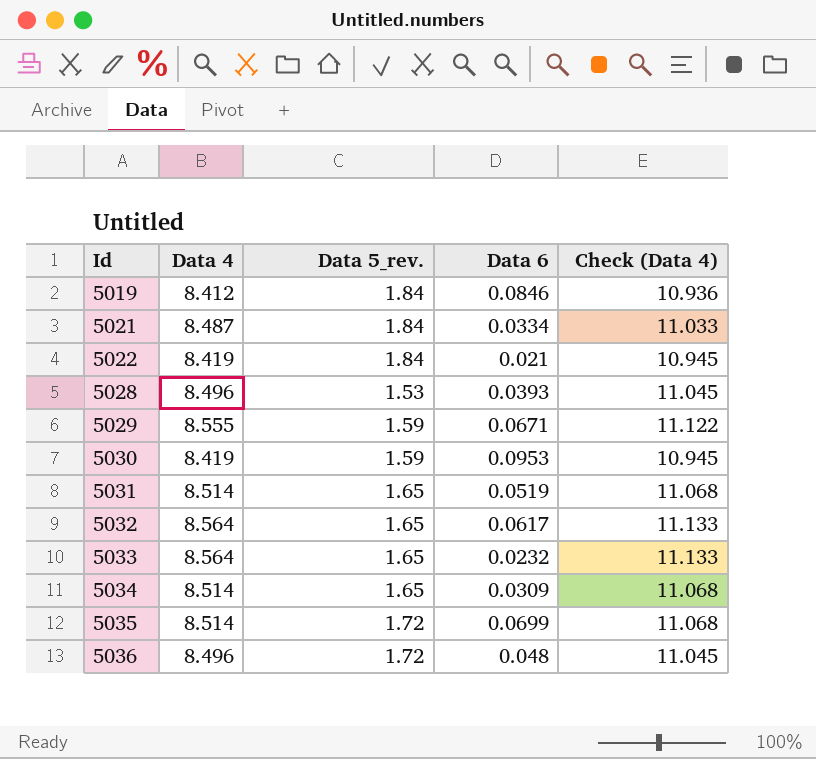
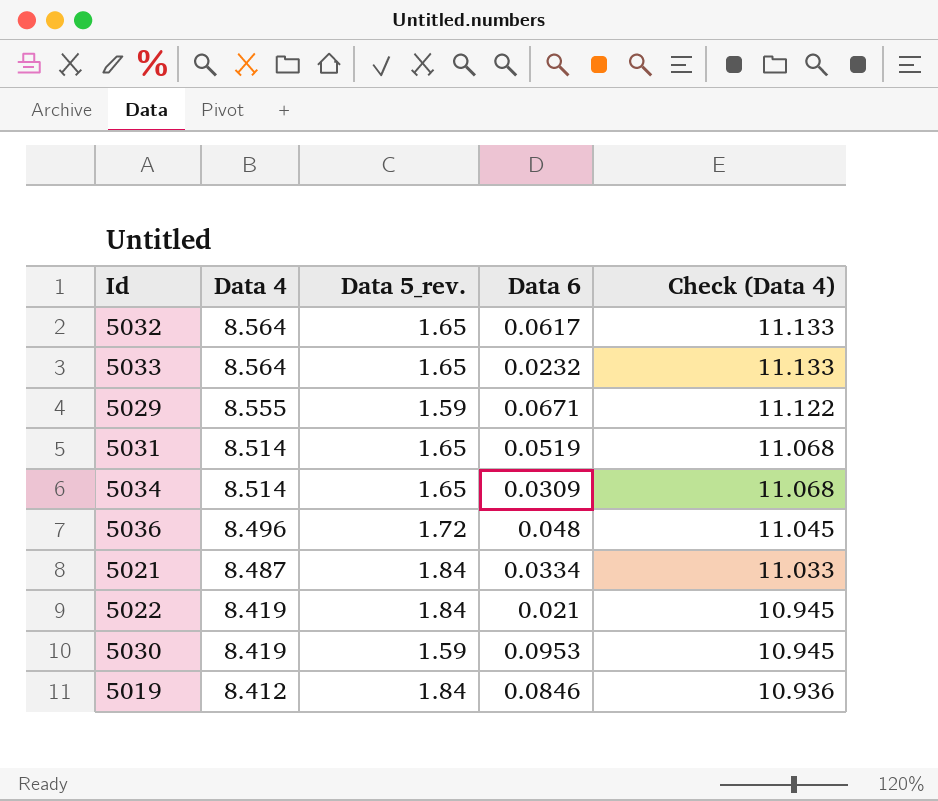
row order: Id ascending -> Data 4 descending
row 5028: 8.496 | 1.53 | 0.0393 | 11.045 -> none
row 5035: 8.514 | 1.72 | 0.0699 | 11.068 -> none

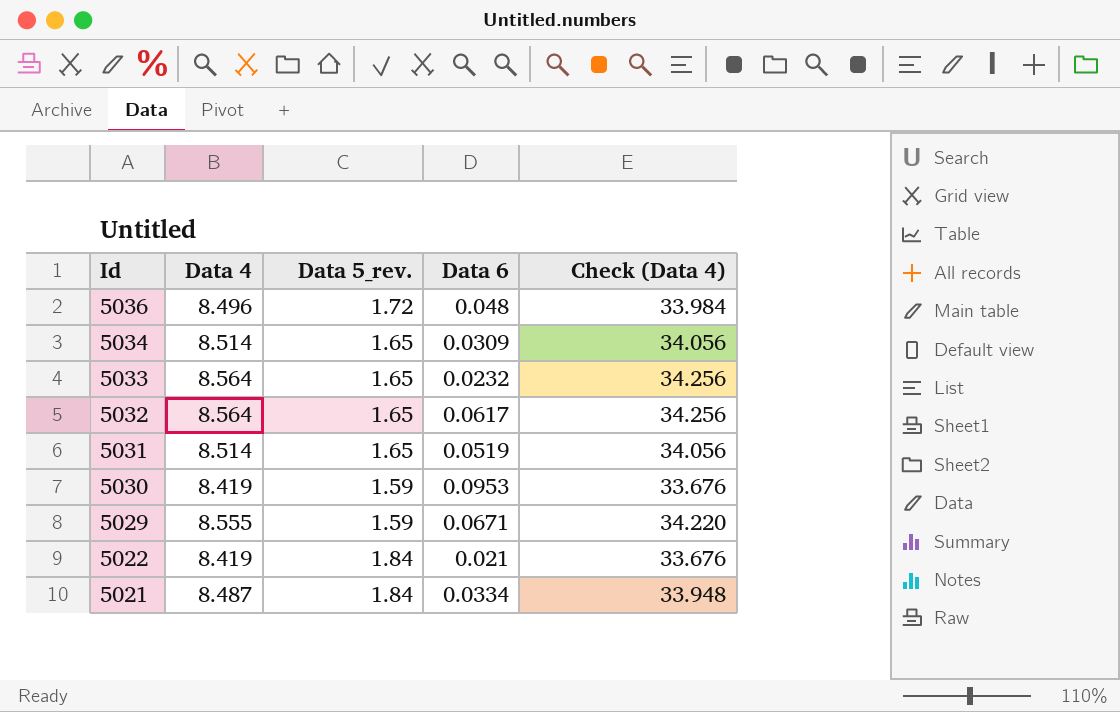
row order: Data 4 descending -> Id descending
column Check (Data 4) | formula: [Data 4] * 1.3 -> [Data 4] * 4
row 5019: 8.412 | 1.84 | 0.0846 | 10.936 -> none

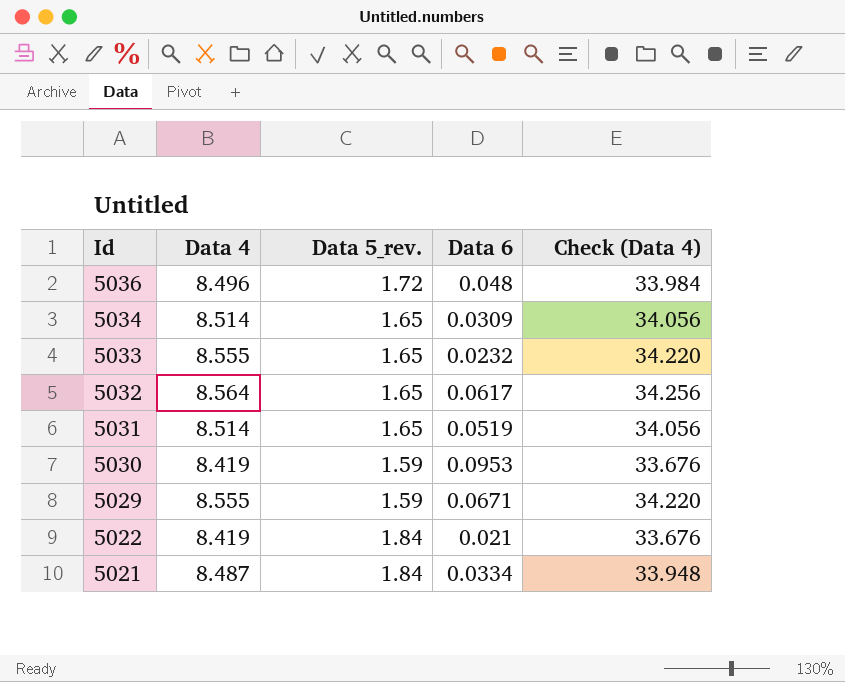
5033 | Data 4: 8.564 -> 8.555
5033 | Check (Data 4): 34.256 -> 34.220

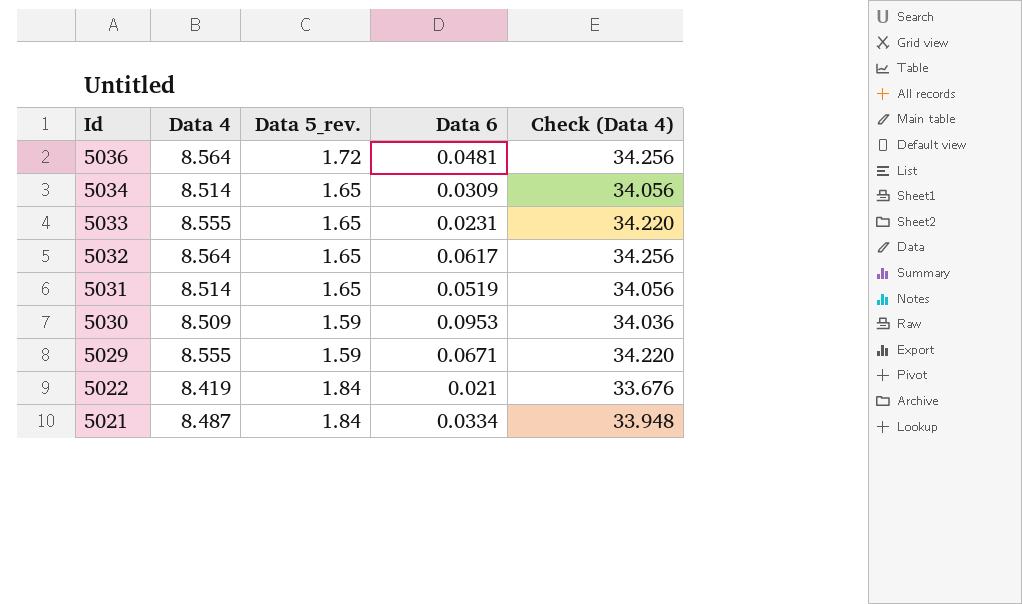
5036 | Data 4: 8.496 -> 8.564
5036 | Data 6: 0.048 -> 0.0481
5036 | Check (Data 4): 33.984 -> 34.256
5033 | Data 6: 0.0232 -> 0.0231
5030 | Data 4: 8.419 -> 8.509
5030 | Check (Data 4): 33.676 -> 34.036

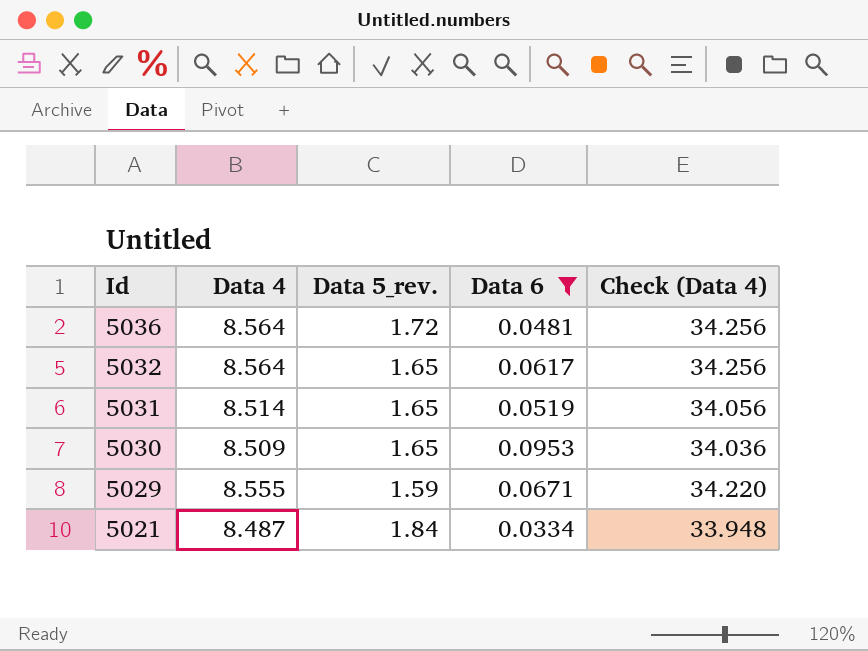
filter: none -> Data 6 >= 0.0334
5030 | Data 5_rev.: 1.59 -> 1.65

